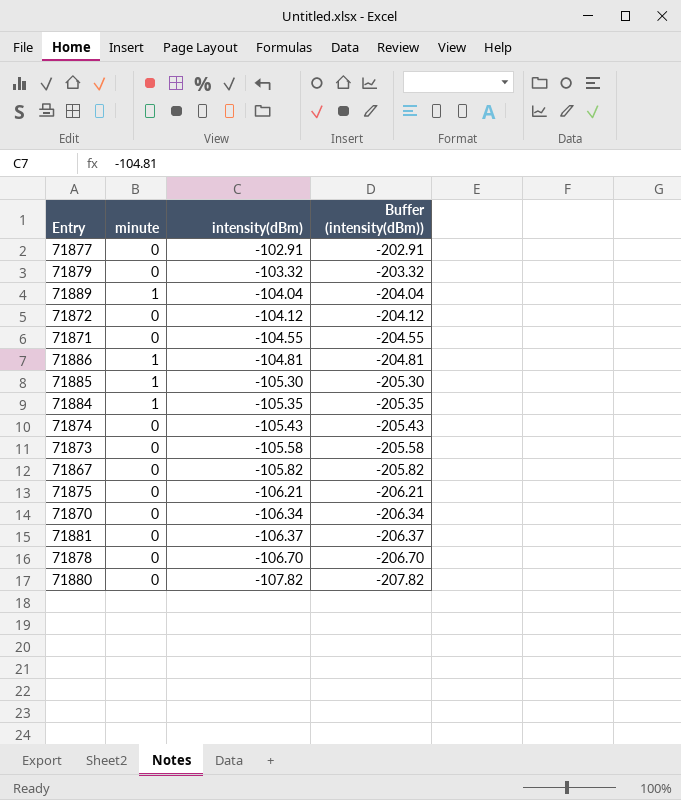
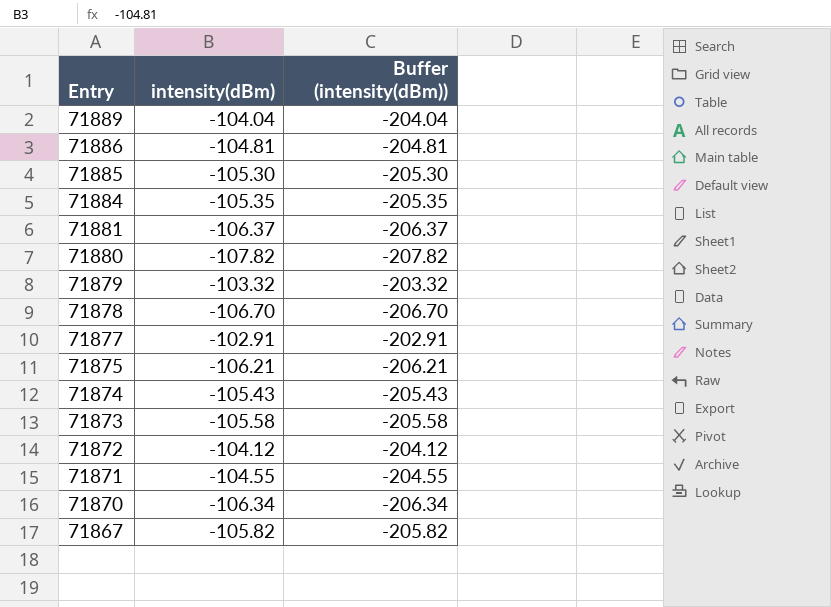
row order: intensity(dBm) descending -> Entry descending
column minute | position: 2 -> none

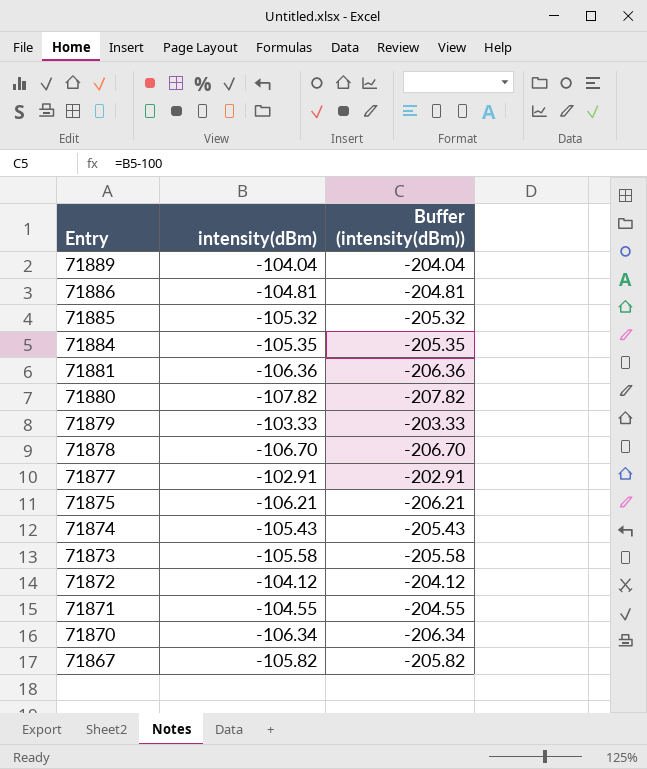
71885 | intensity(dBm): -105.30 -> -105.32
71885 | Buffer (intensity(dBm)): -205.30 -> -205.32
71881 | intensity(dBm): -106.37 -> -106.36
71881 | Buffer (intensity(dBm)): -206.37 -> -206.36
71879 | intensity(dBm): -103.32 -> -103.33
71879 | Buffer (intensity(dBm)): -203.32 -> -203.33

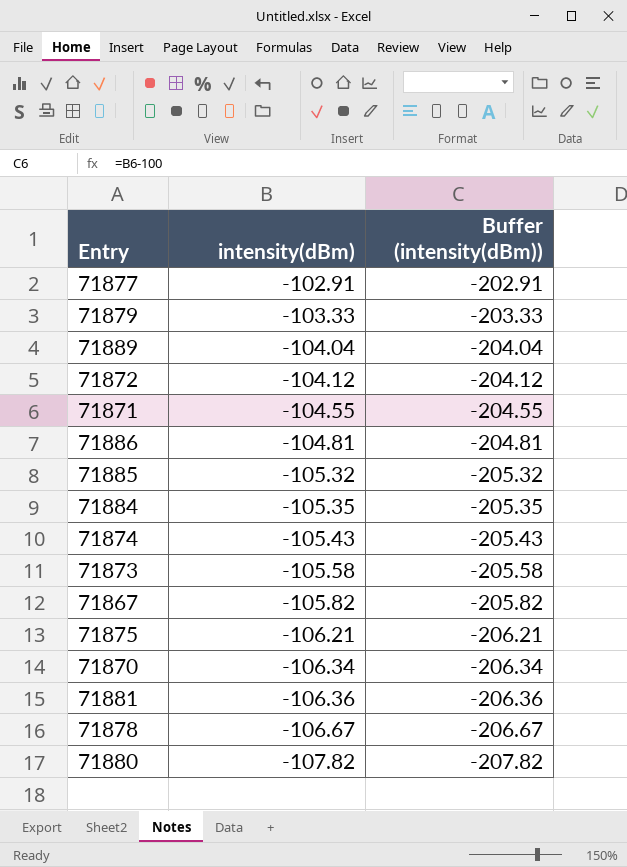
row order: Entry descending -> intensity(dBm) descending
71878 | intensity(dBm): -106.70 -> -106.67
71878 | Buffer (intensity(dBm)): -206.70 -> -206.67

